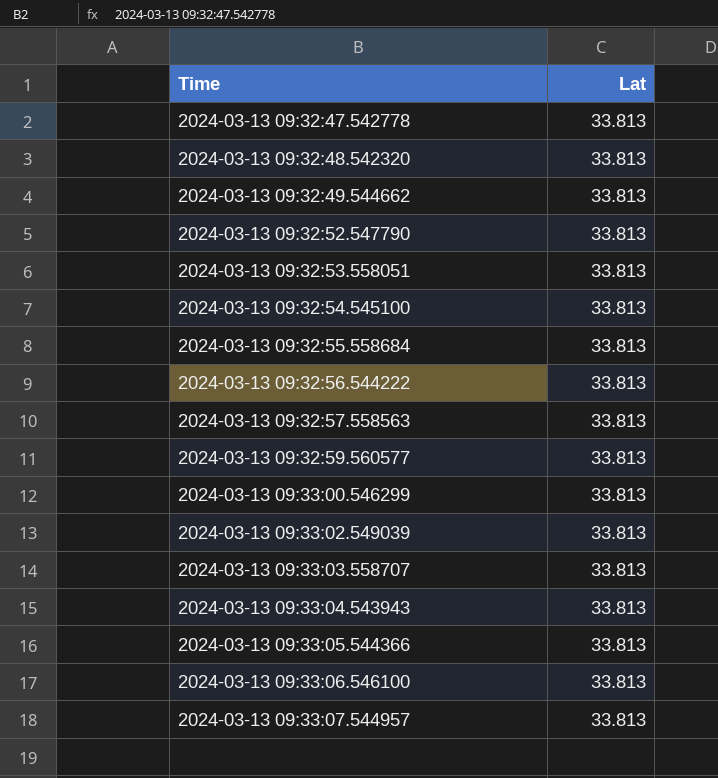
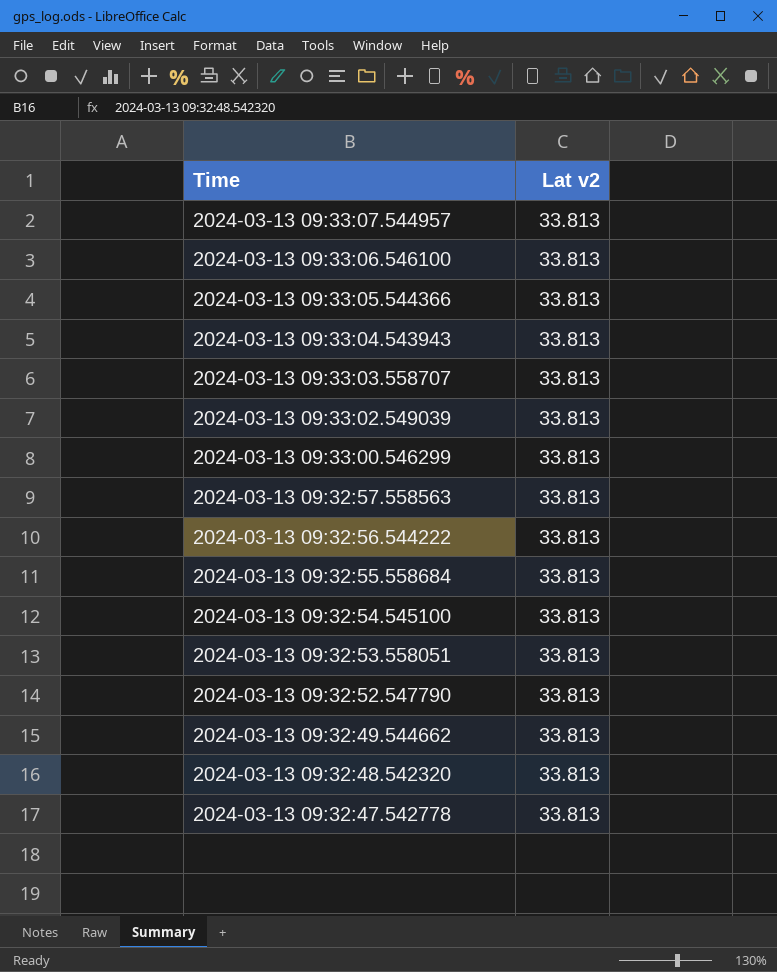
row order: Time ascending -> Time descending
column name: Lat -> Lat v2
row 2024-03-13 09:32:59.560577: 33.813 -> none

